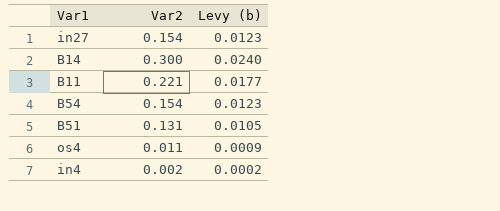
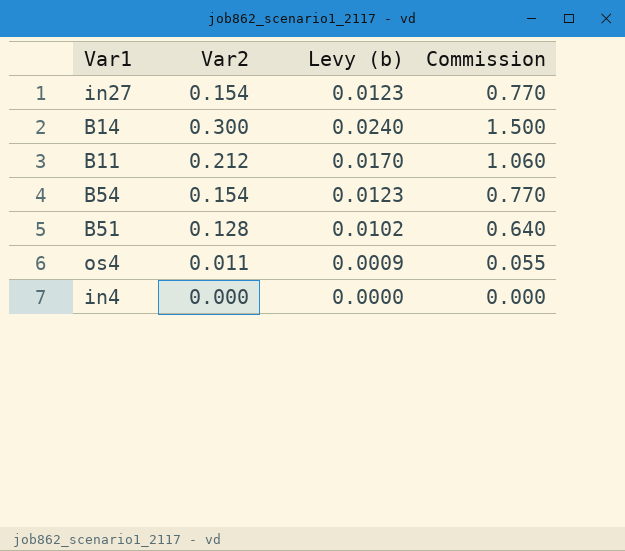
column Commission | formula: none -> [Var2] * 5
B11 | Var2: 0.221 -> 0.212
B11 | Levy (b): 0.0177 -> 0.0170
B51 | Var2: 0.131 -> 0.128
B51 | Levy (b): 0.0105 -> 0.0102
in4 | Var2: 0.002 -> 0.000
in4 | Levy (b): 0.0002 -> 0.0000

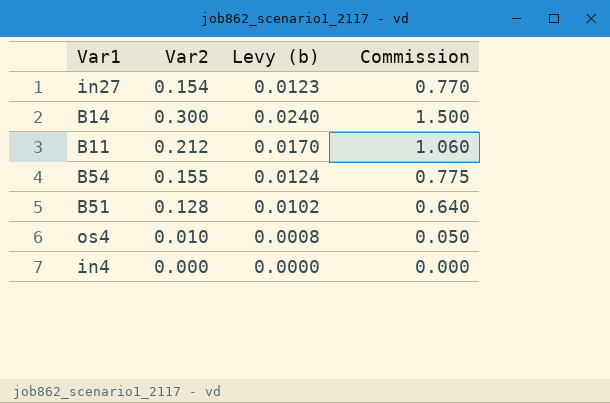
B54 | Var2: 0.154 -> 0.155
B54 | Levy (b): 0.0123 -> 0.0124
B54 | Commission: 0.770 -> 0.775
os4 | Var2: 0.011 -> 0.010
os4 | Levy (b): 0.0009 -> 0.0008
os4 | Commission: 0.055 -> 0.050

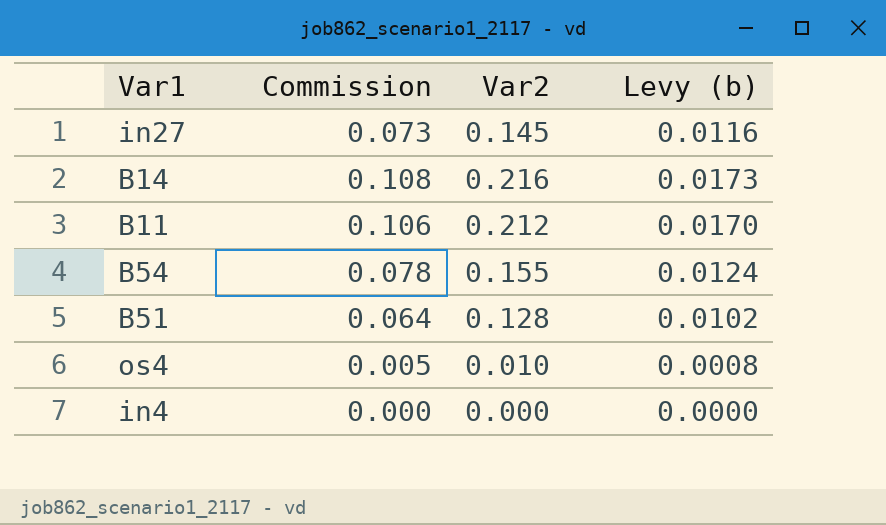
column Commission | formula: [Var2] * 5 -> [Var2] * 0.5
column Commission | position: 4 -> 2
in27 | Var2: 0.154 -> 0.145
in27 | Levy (b): 0.0123 -> 0.0116
B14 | Var2: 0.300 -> 0.216
B14 | Levy (b): 0.0240 -> 0.0173

